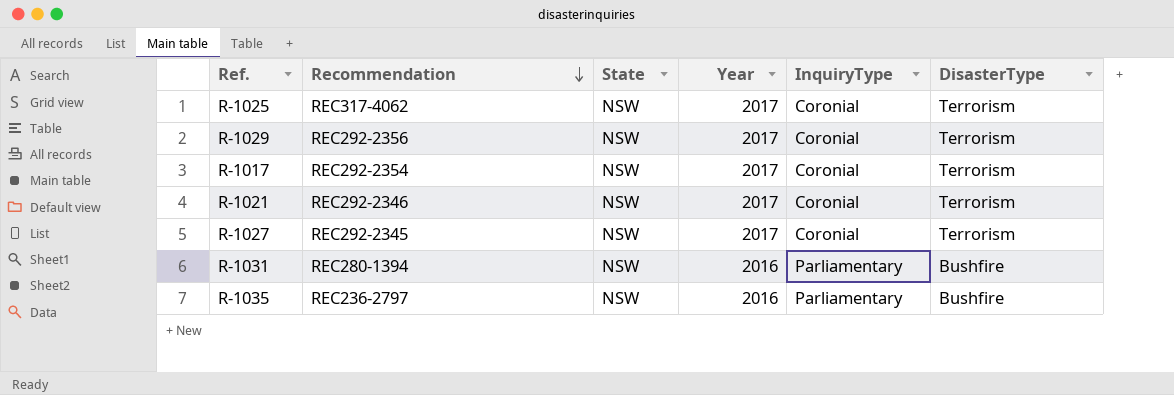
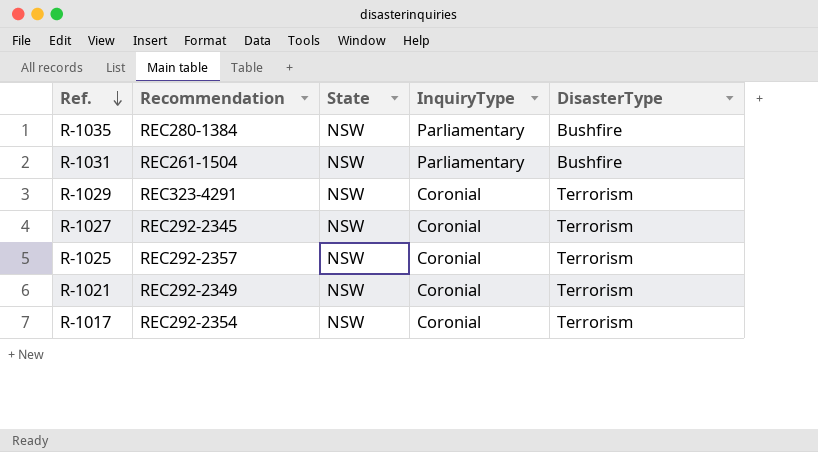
row order: Recommendation descending -> Ref. descending
column Year | position: 4 -> none
R-1035 | Recommendation: REC236-2797 -> REC280-1384
R-1031 | Recommendation: REC280-1394 -> REC261-1504
R-1029 | Recommendation: REC292-2356 -> REC323-4291
R-1025 | Recommendation: REC317-4062 -> REC292-2357
R-1021 | Recommendation: REC292-2346 -> REC292-2349

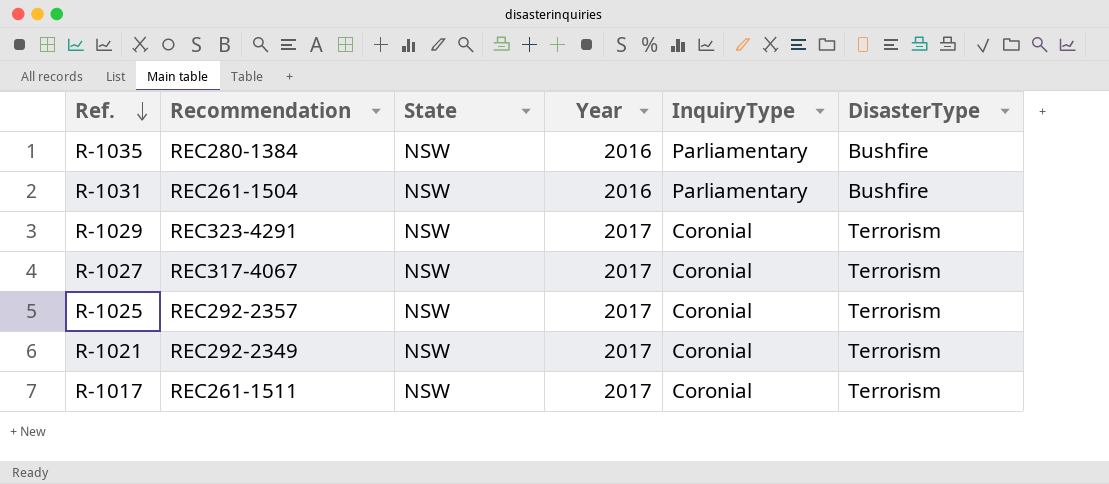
column Year | position: none -> 4
R-1027 | Recommendation: REC292-2345 -> REC317-4067
R-1017 | Recommendation: REC292-2354 -> REC261-1511

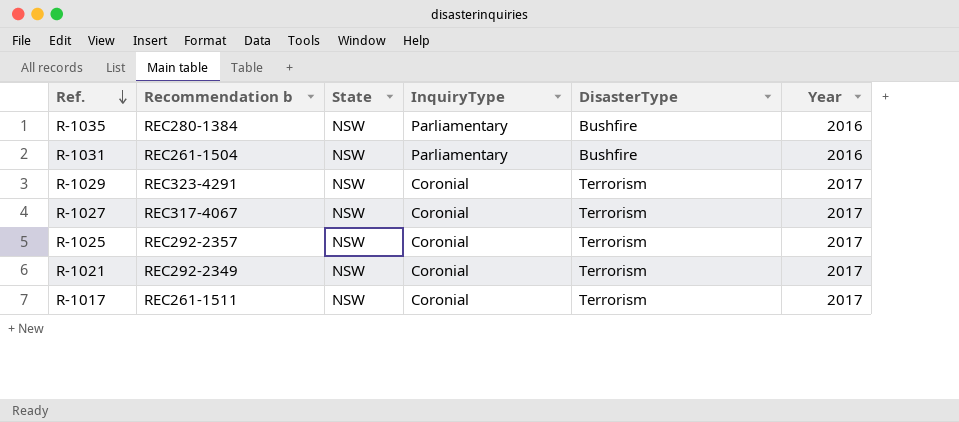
column name: Recommendation -> Recommendation b
column Year | position: 4 -> 6

